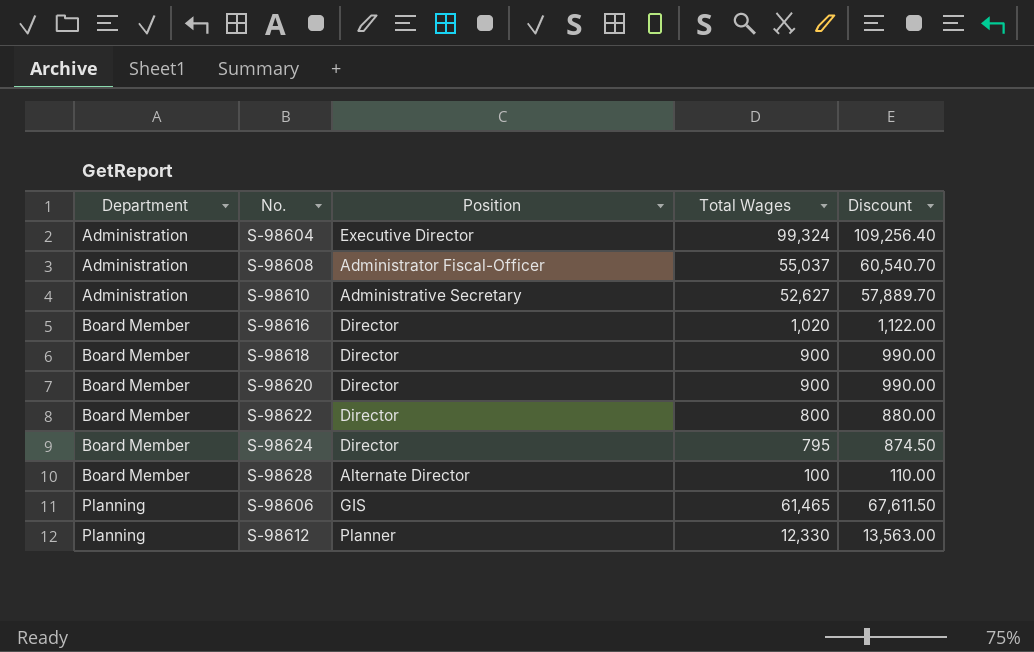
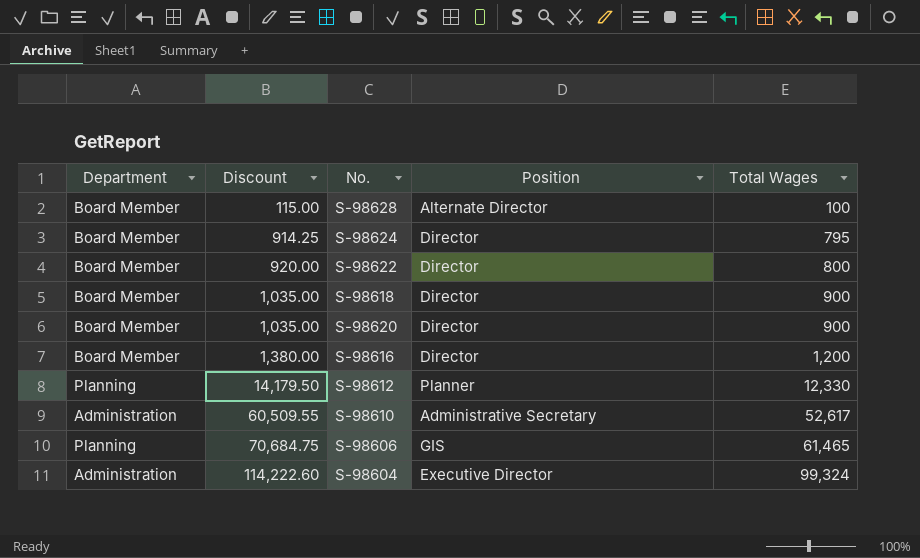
row order: Department ascending -> Discount ascending
column Discount | formula: [Total Wages] * 1.1 -> [Total Wages] * 1.15
column Discount | position: 5 -> 2
row S-98608: Administration | Administrator Fiscal-Officer | 55,037 | 60,540.70 -> none
S-98616 | Total Wages: 1,020 -> 1,200
S-98610 | Total Wages: 52,627 -> 52,617

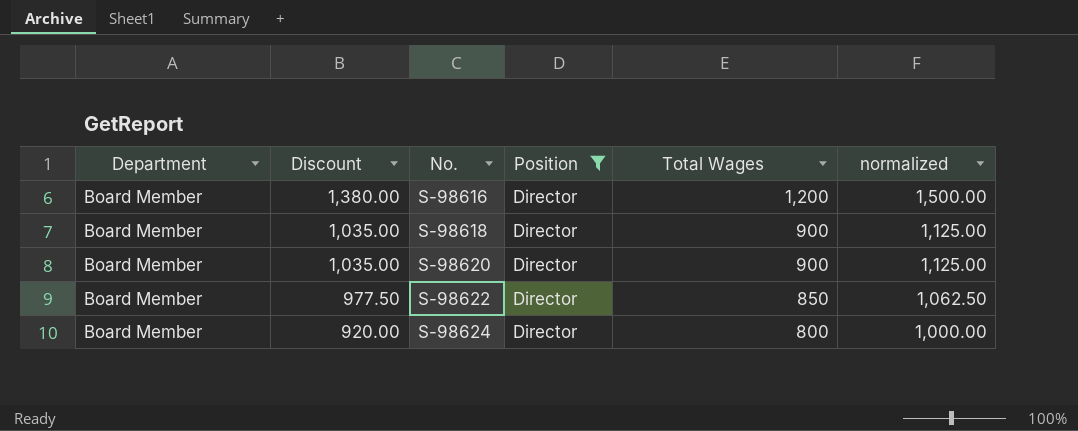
filter: none -> Position = Director
row order: Discount ascending -> Discount descending
column normalized | formula: none -> [Total Wages] * 1.25
S-98622 | Discount: 920.00 -> 977.50
S-98622 | Total Wages: 800 -> 850
S-98624 | Discount: 914.25 -> 920.00
S-98624 | Total Wages: 795 -> 800

